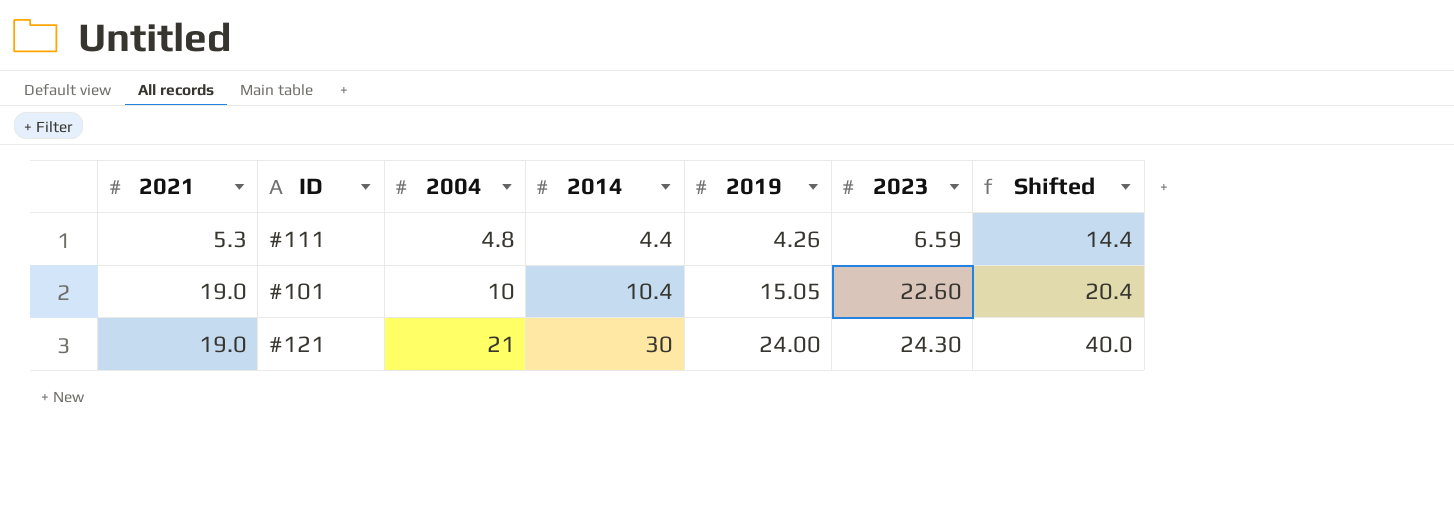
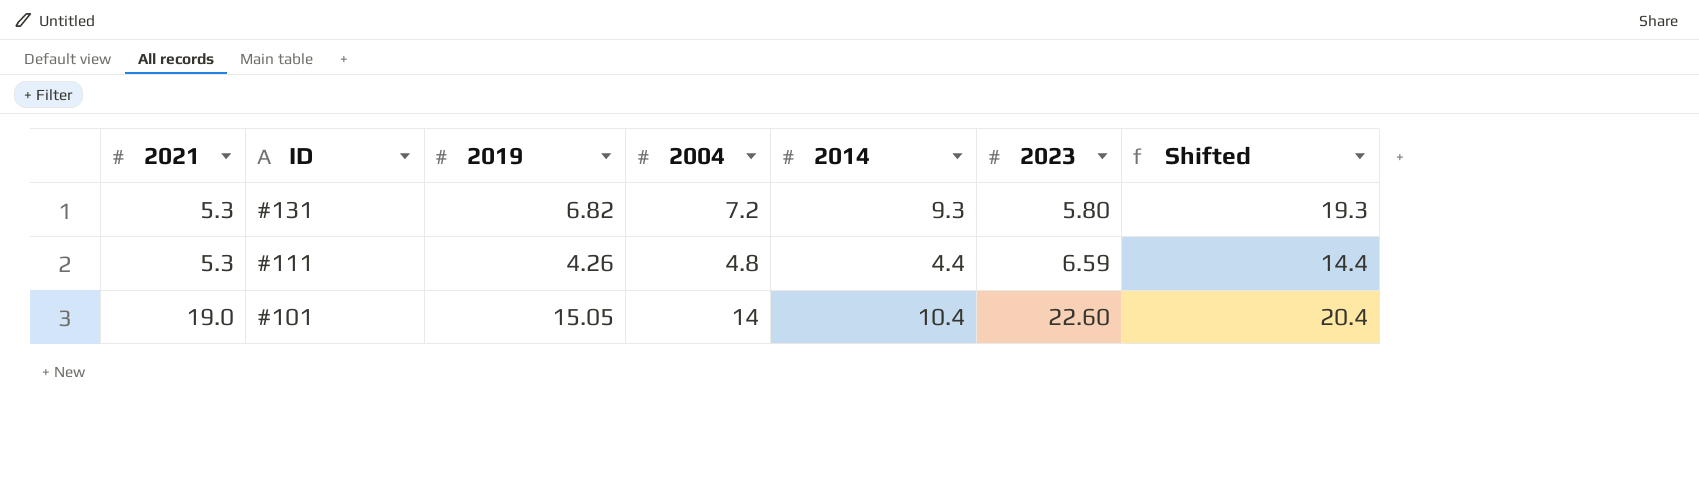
column 2019 | position: 5 -> 3
row #121: 19.0 | 21 | 30 | 24.00 | 24.30 | 40.0 -> none
row #131: none -> 5.3 | 6.82 | 7.2 | 9.3 | 5.80 | 19.3
#101 | 2004: 10 -> 14

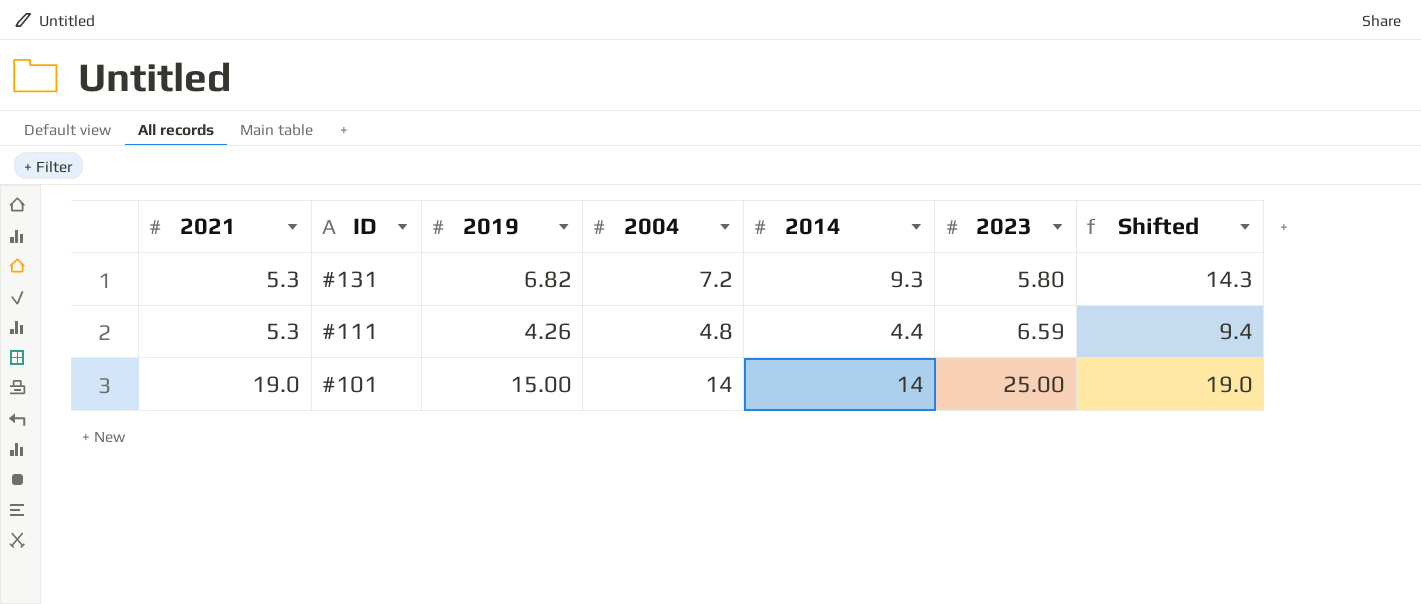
column Shifted | formula: [2014] + 10 -> [2014] + 5
#101 | 2019: 15.05 -> 15.00
#101 | 2014: 10.4 -> 14
#101 | 2023: 22.60 -> 25.00

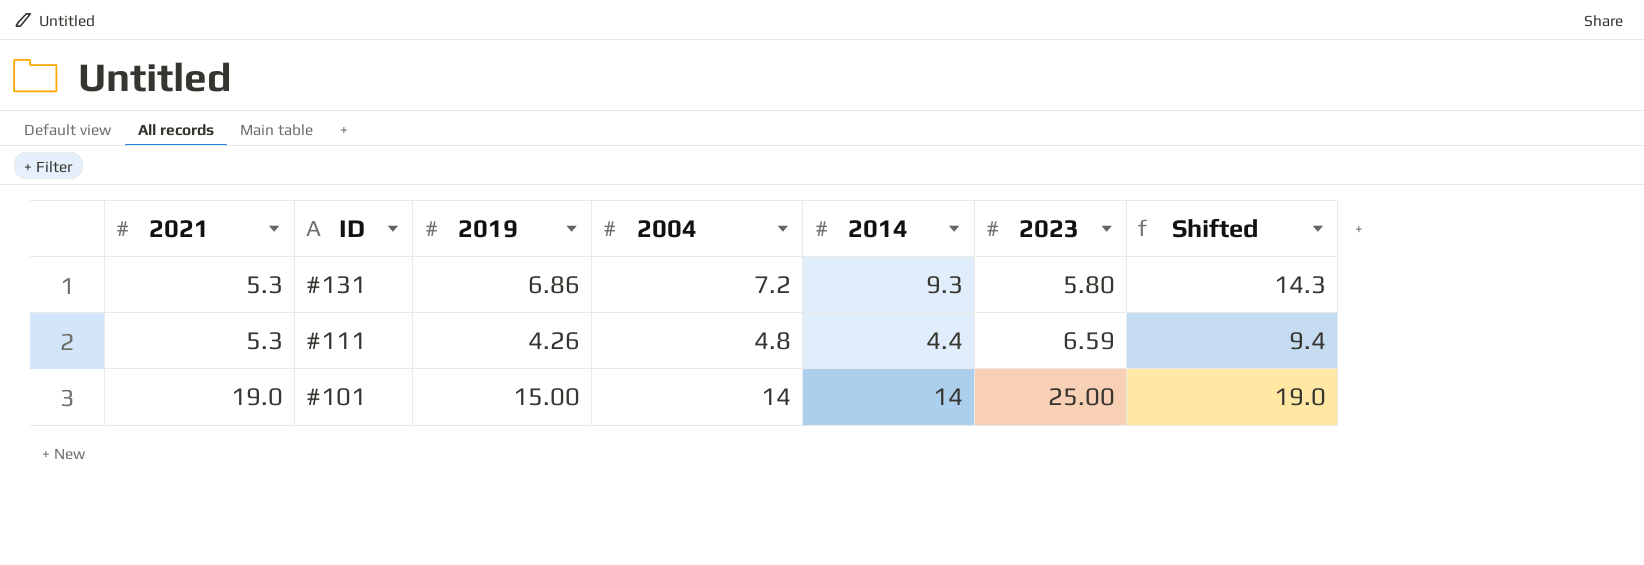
#131 | 2019: 6.82 -> 6.86

